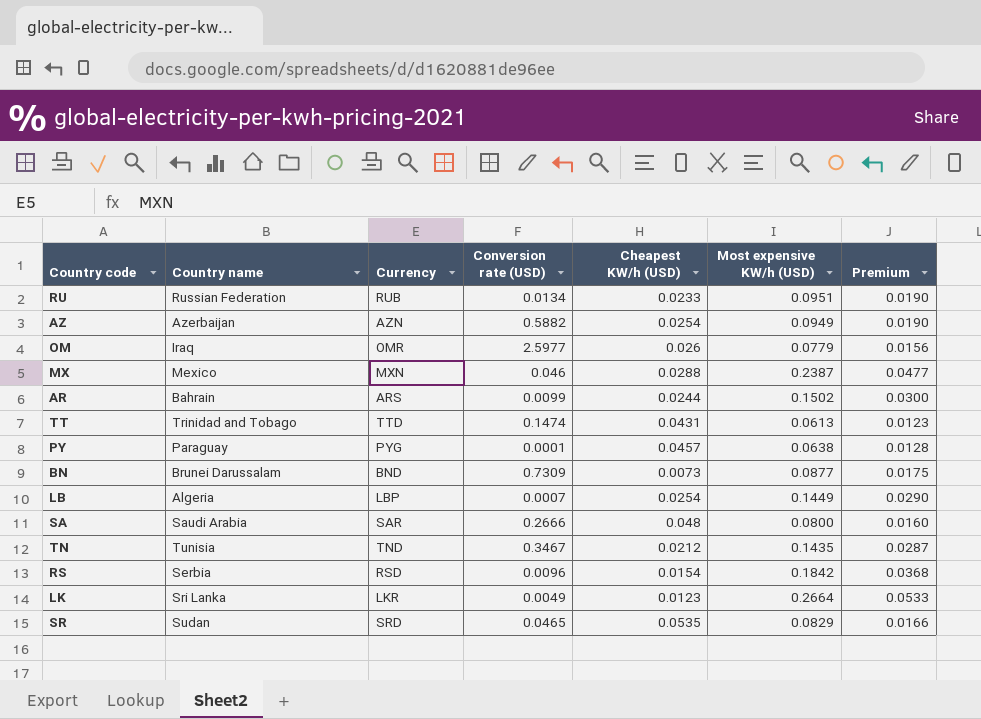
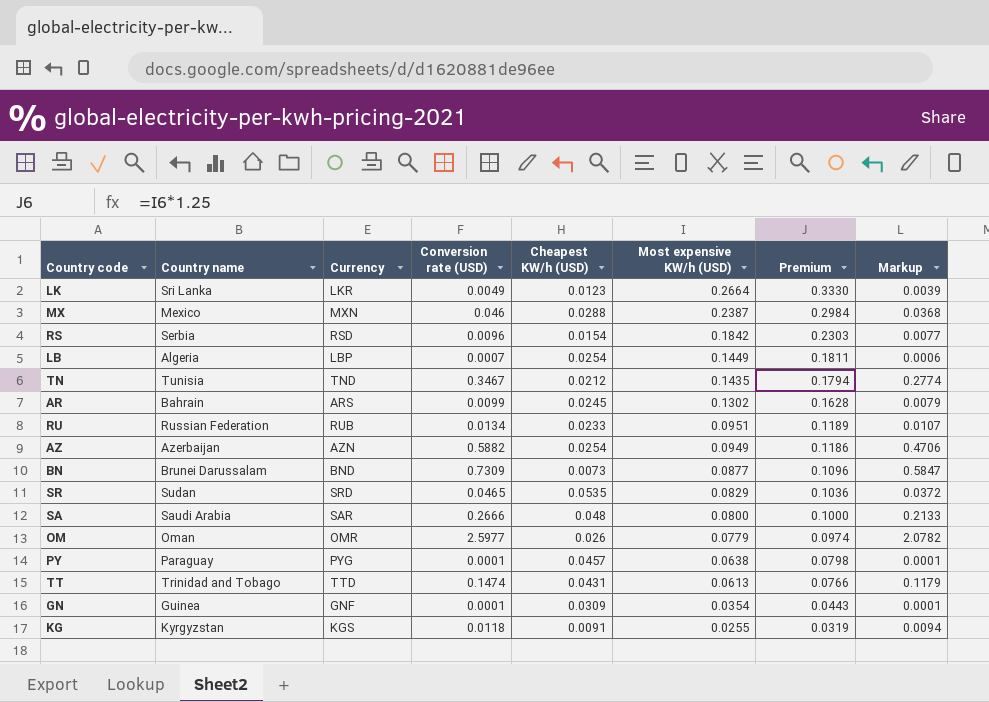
row order: none -> Most expensive KW/h (USD) descending
column Premium | formula: [Most expensive KW/h (USD)] * 0.2 -> [Most expensive KW/h (USD)] * 1.25
column Markup | formula: none -> [Conversion rate (USD)] * 0.8
AR | Cheapest KW/h (USD): 0.0244 -> 0.0245
AR | Most expensive KW/h (USD): 0.1502 -> 0.1302
OM | Country name: Iraq -> Oman
row GN: none -> Guinea | GNF | 0.0001 | 0.0309 | 0.0354 | 0.0443 | 0.0001
row KG: none -> Kyrgyzstan | KGS | 0.0118 | 0.0091 | 0.0255 | 0.0319 | 0.0094

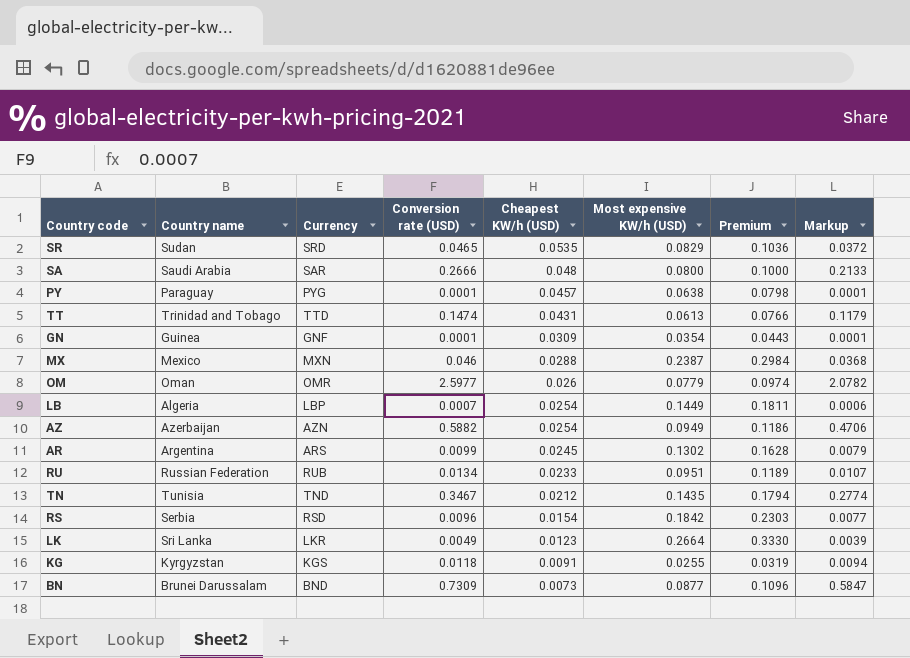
row order: Most expensive KW/h (USD) descending -> Cheapest KW/h (USD) descending
AR | Country name: Bahrain -> Argentina

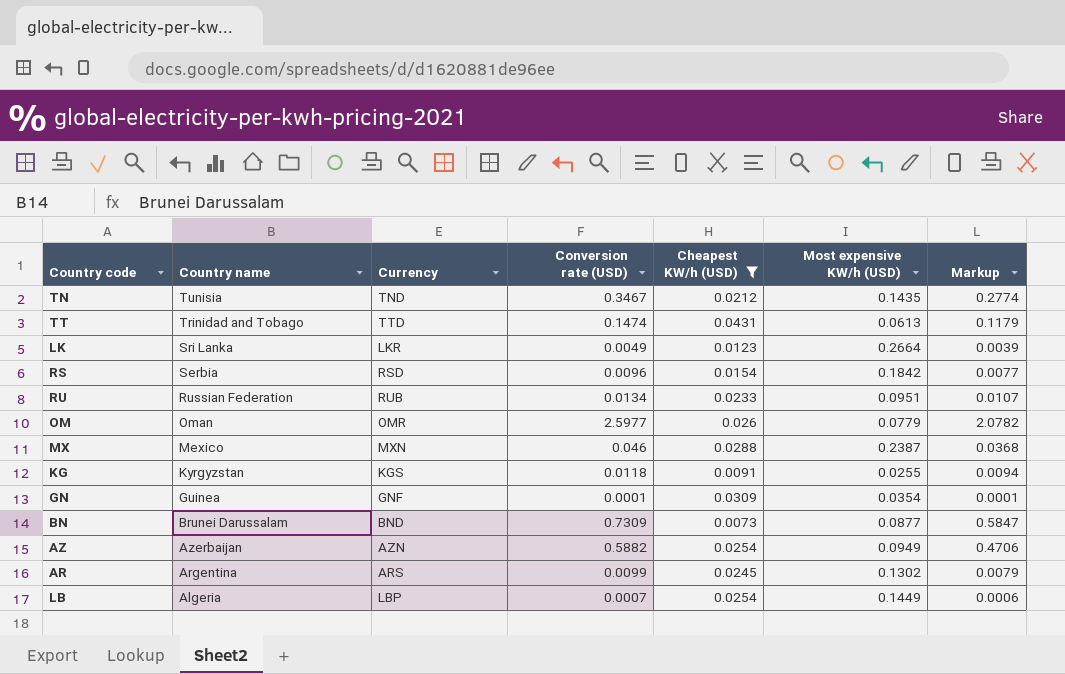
filter: none -> Cheapest KW/h (USD) <= 0.0431
row order: Cheapest KW/h (USD) descending -> Country name descending
column Premium | formula: [Most expensive KW/h (USD)] * 1.25 -> none

